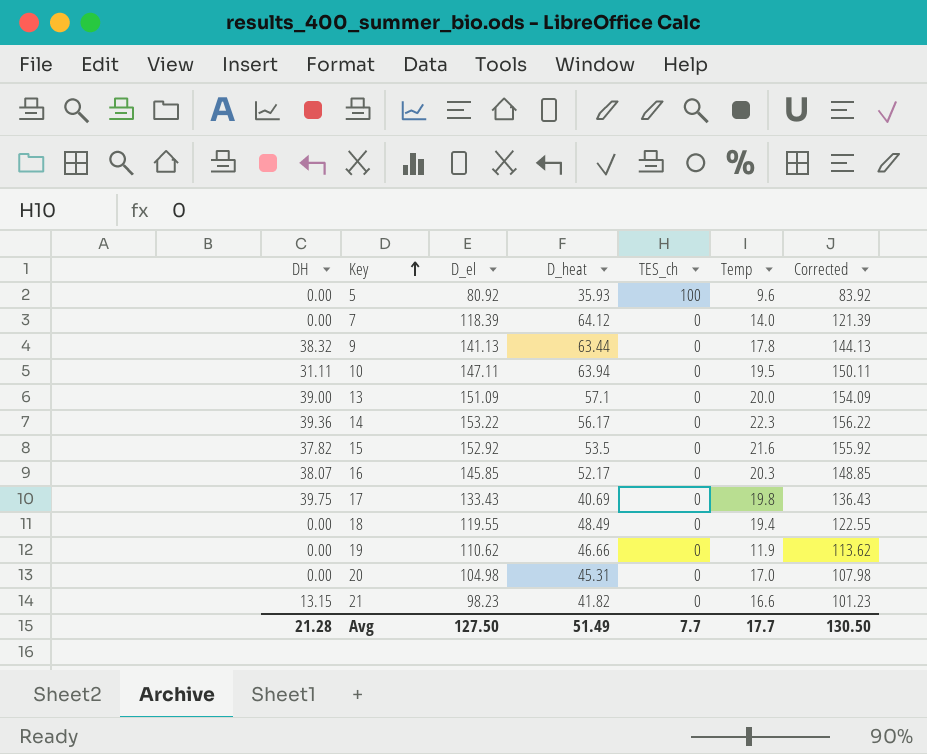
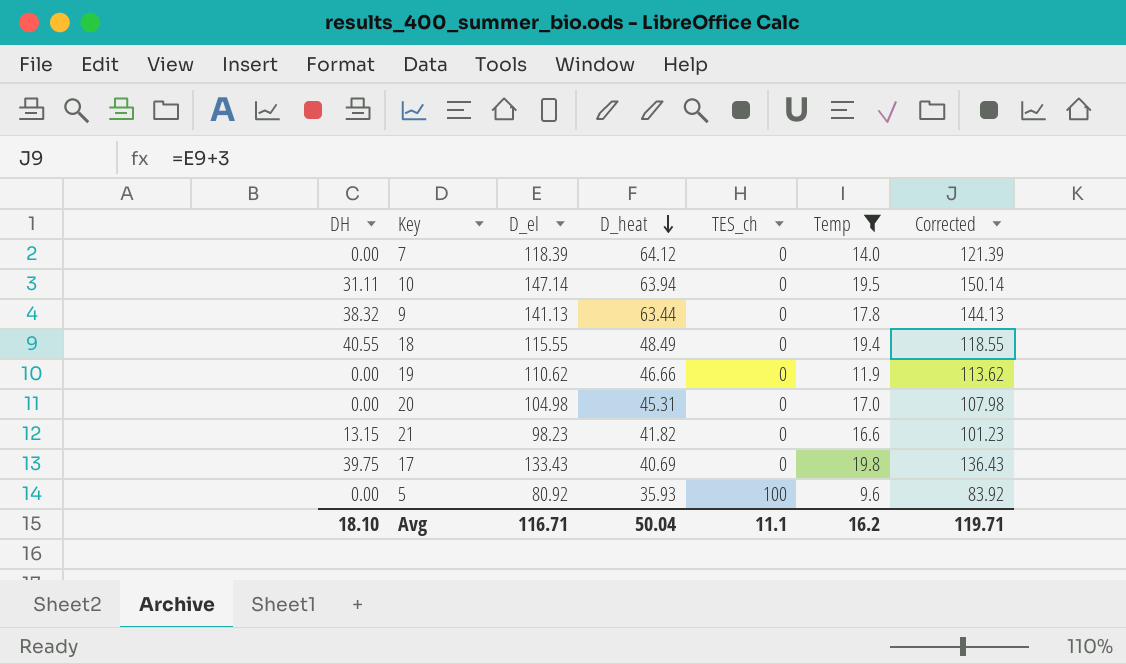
filter: none -> Temp <= 19.8
row order: Key ascending -> D_heat descending
10 | D_el: 147.11 -> 147.14
10 | Corrected: 150.11 -> 150.14
18 | DH: 0.00 -> 40.55
18 | D_el: 119.55 -> 115.55
18 | Corrected: 122.55 -> 118.55
Avg | DH: 21.28 -> 18.10
Avg | D_el: 127.50 -> 116.71
Avg | D_heat: 51.49 -> 50.04
Avg | TES_ch: 7.7 -> 11.1
Avg | Temp: 17.7 -> 16.2
Avg | Corrected: 130.50 -> 119.71

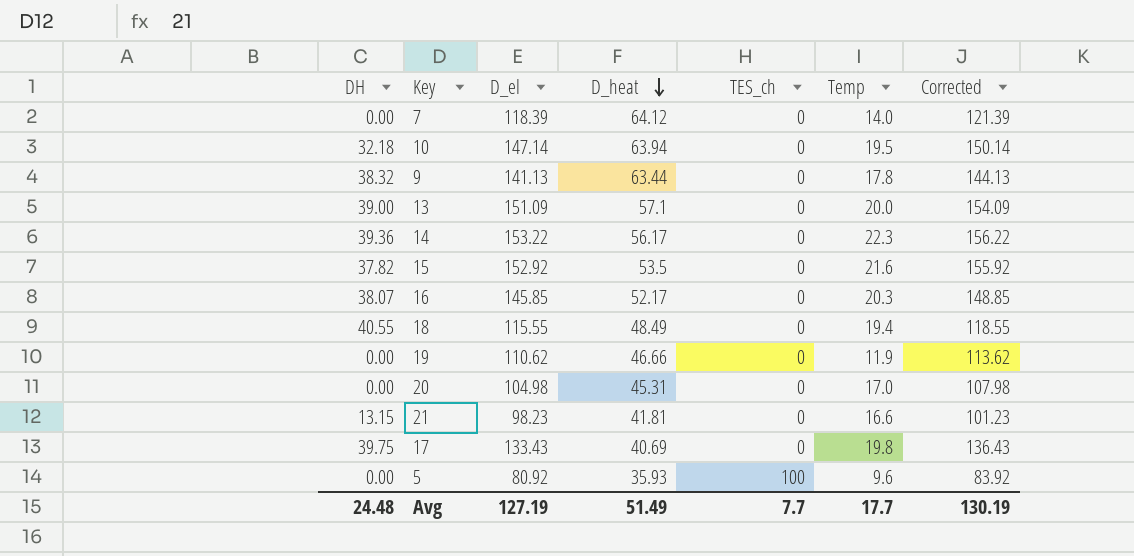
filter: Temp <= 19.8 -> none
10 | DH: 31.11 -> 32.18
21 | D_heat: 41.82 -> 41.81
Avg | DH: 18.10 -> 24.48
Avg | D_el: 116.71 -> 127.19
Avg | D_heat: 50.04 -> 51.49
Avg | TES_ch: 11.1 -> 7.7
Avg | Temp: 16.2 -> 17.7
Avg | Corrected: 119.71 -> 130.19

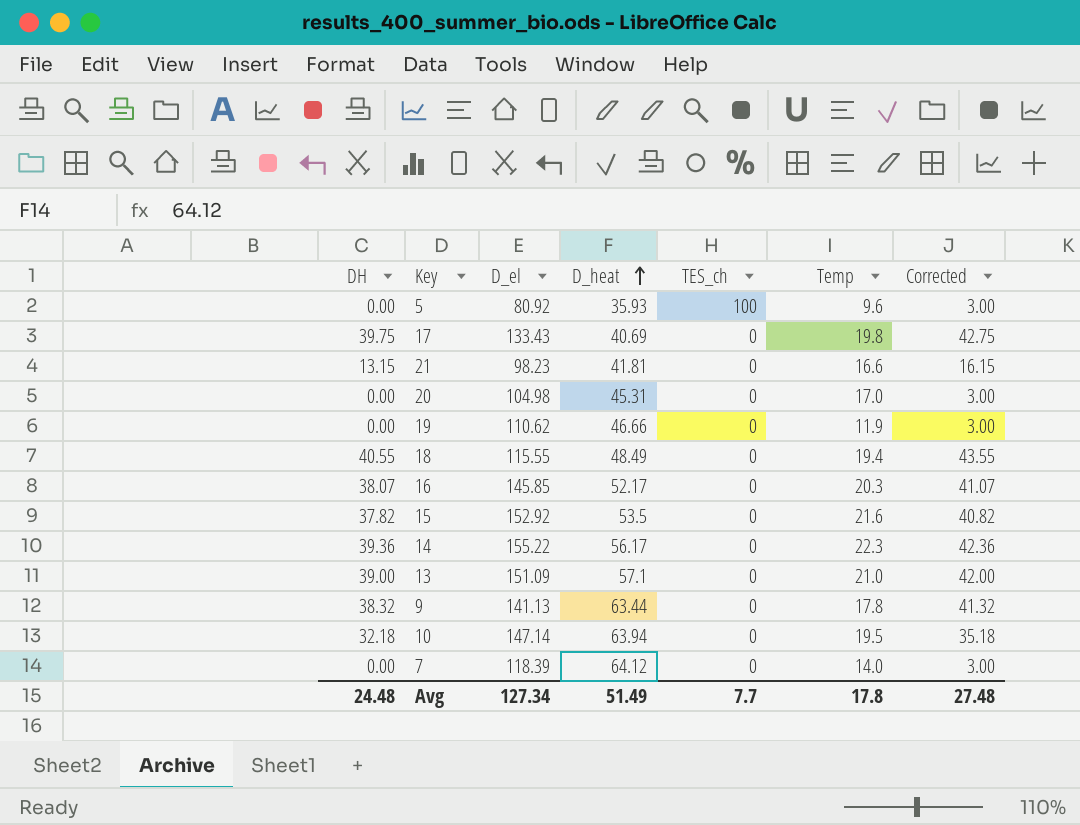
row order: D_heat descending -> D_heat ascending
column Corrected | formula: [D_el] + 3 -> [DH] + 3
14 | D_el: 153.22 -> 155.22
13 | Temp: 20.0 -> 21.0
Avg | D_el: 127.19 -> 127.34
Avg | Temp: 17.7 -> 17.8
Avg | Corrected: 130.19 -> 27.48

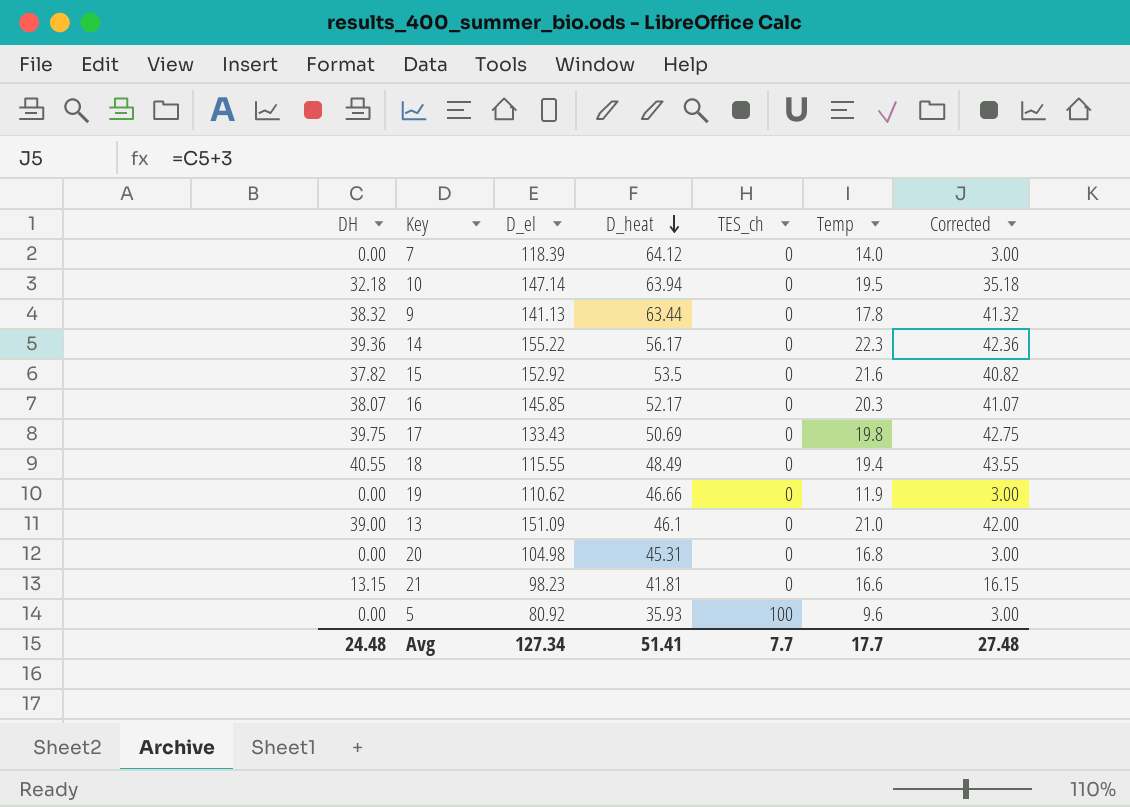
row order: D_heat ascending -> D_heat descending
17 | D_heat: 40.69 -> 50.69
13 | D_heat: 57.1 -> 46.1
20 | Temp: 17.0 -> 16.8
Avg | D_heat: 51.49 -> 51.41
Avg | Temp: 17.8 -> 17.7

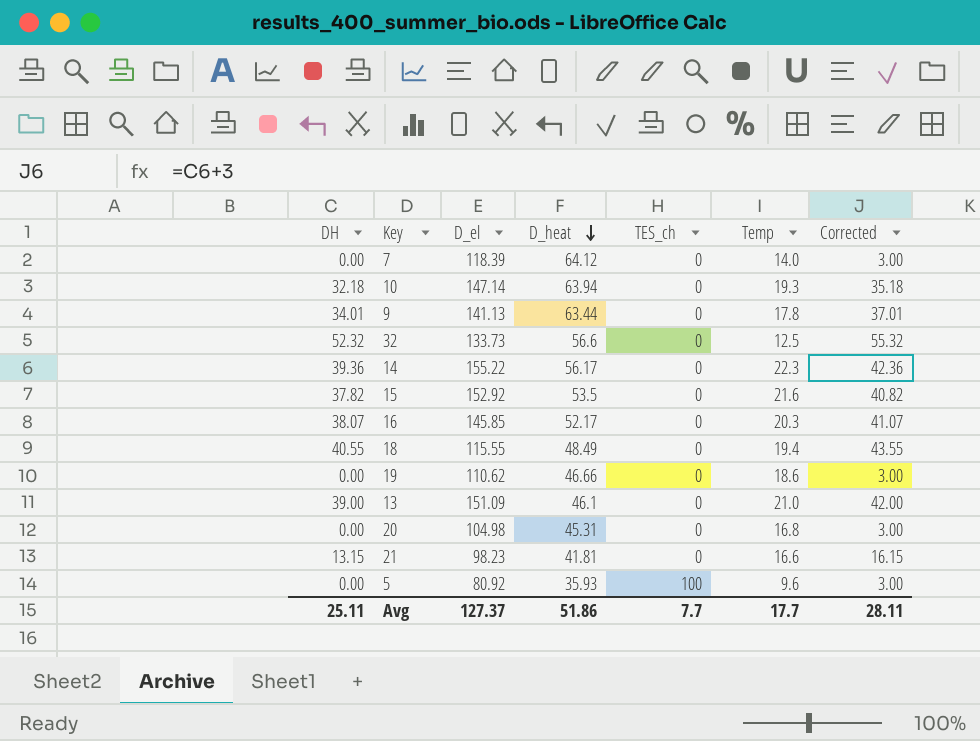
row 17: 39.75 | 133.43 | 50.69 | 0 | 19.8 | 42.75 -> none
10 | Temp: 19.5 -> 19.3
9 | DH: 38.32 -> 34.01
9 | Corrected: 41.32 -> 37.01
row 32: none -> 52.32 | 133.73 | 56.6 | 0 | 12.5 | 55.32
19 | Temp: 11.9 -> 18.6
Avg | DH: 24.48 -> 25.11
Avg | D_el: 127.34 -> 127.37
Avg | D_heat: 51.41 -> 51.86
Avg | Corrected: 27.48 -> 28.11

